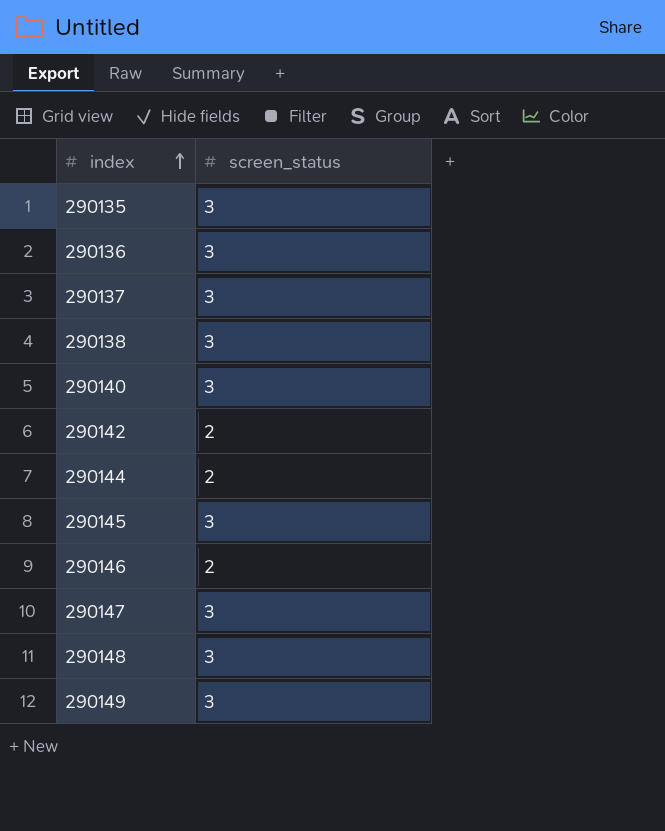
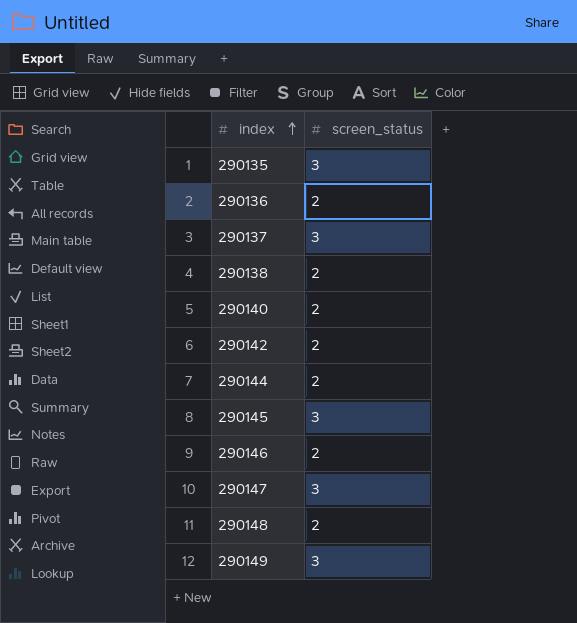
290136 | screen_status: 3 -> 2
290138 | screen_status: 3 -> 2
290140 | screen_status: 3 -> 2
290148 | screen_status: 3 -> 2

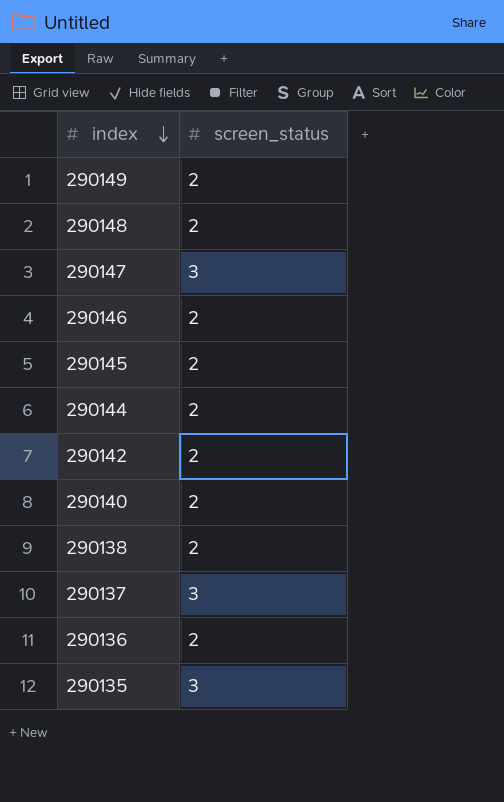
row order: index ascending -> index descending
290149 | screen_status: 3 -> 2
290145 | screen_status: 3 -> 2

